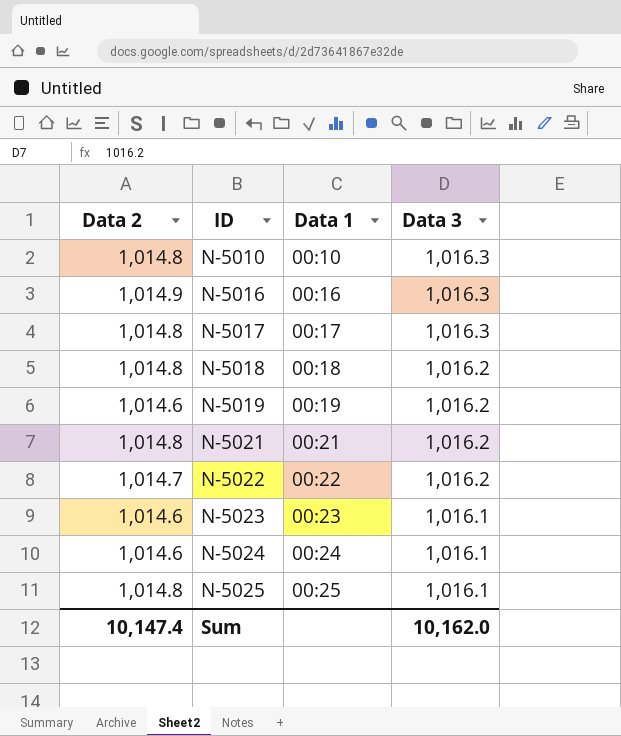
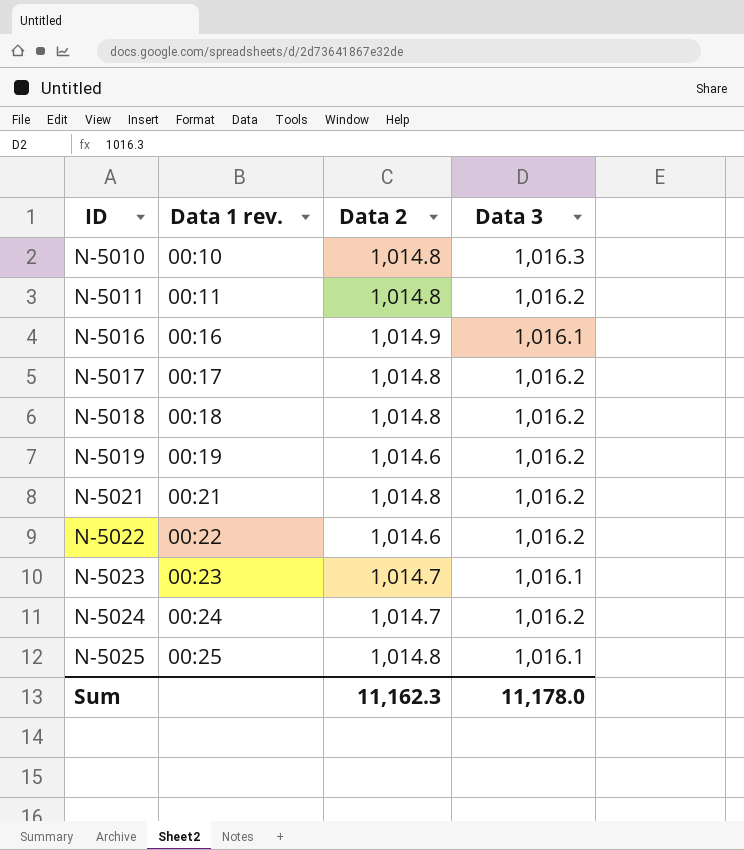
column name: Data 1 -> Data 1 rev.
column Data 2 | position: 1 -> 3
row N-5011: none -> 00:11 | 1,014.8 | 1,016.2
N-5016 | Data 3: 1,016.3 -> 1,016.1
N-5017 | Data 3: 1,016.3 -> 1,016.2
N-5022 | Data 2: 1,014.7 -> 1,014.6
N-5023 | Data 2: 1,014.6 -> 1,014.7
N-5024 | Data 2: 1,014.6 -> 1,014.7
N-5024 | Data 3: 1,016.1 -> 1,016.2
Sum | Data 2: 10,147.4 -> 11,162.3
Sum | Data 3: 10,162.0 -> 11,178.0

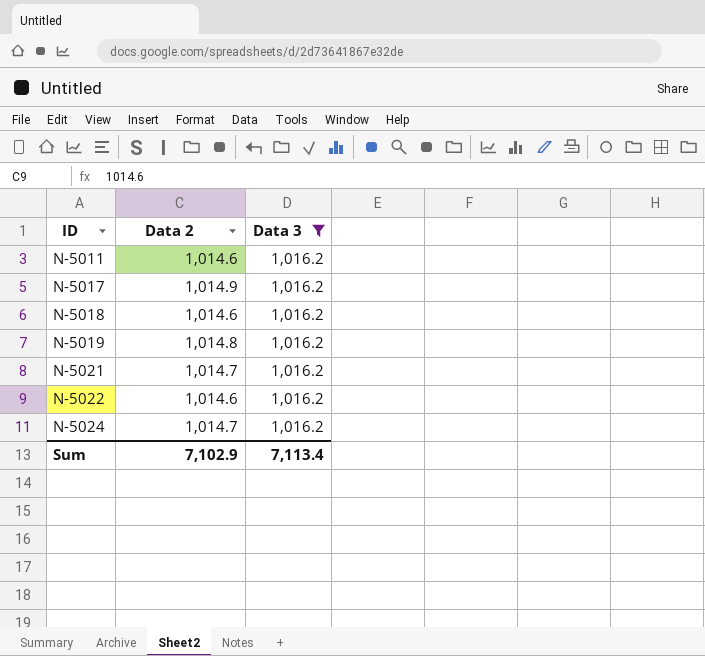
filter: none -> Data 3 = 1,016.2
column Data 1 rev. | position: 2 -> none
N-5011 | Data 2: 1,014.8 -> 1,014.6
N-5017 | Data 2: 1,014.8 -> 1,014.9
N-5018 | Data 2: 1,014.8 -> 1,014.6
N-5019 | Data 2: 1,014.6 -> 1,014.8
N-5021 | Data 2: 1,014.8 -> 1,014.7
Sum | Data 2: 11,162.3 -> 7,102.9
Sum | Data 3: 11,178.0 -> 7,113.4

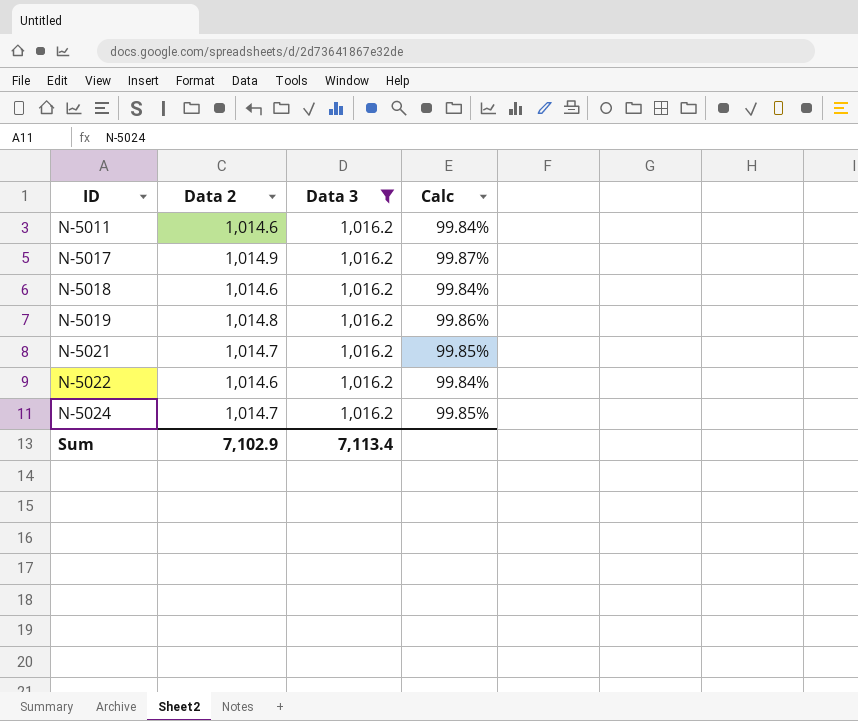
column Calc | formula: none -> [Data 2] / [Data 3]

